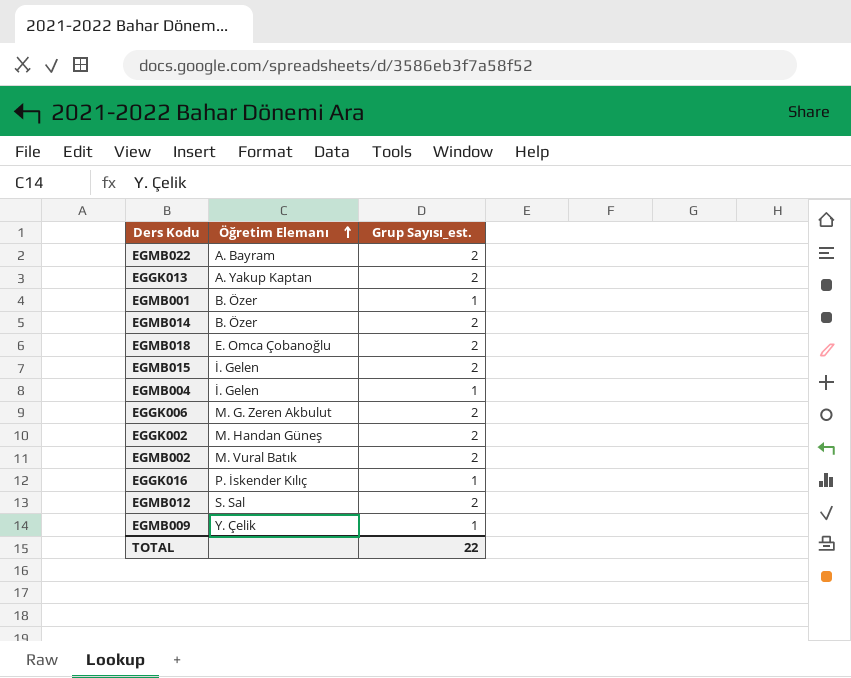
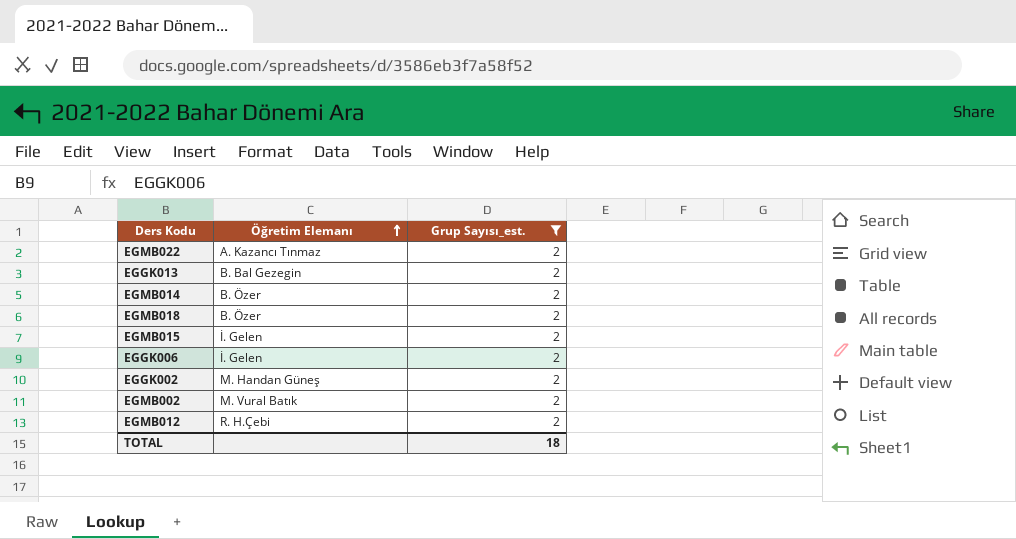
filter: none -> Grup Sayısı_est. = 2
EGMB022 | Öğretim Elemanı: A. Bayram -> A. Kazancı Tınmaz
EGGK013 | Öğretim Elemanı: A. Yakup Kaptan -> B. Bal Gezegin
EGMB018 | Öğretim Elemanı: E. Omca Çobanoğlu -> B. Özer
EGGK006 | Öğretim Elemanı: M. G. Zeren Akbulut -> İ. Gelen
EGMB012 | Öğretim Elemanı: S. Sal -> R. H.Çebi
TOTAL | Grup Sayısı_est.: 22 -> 18

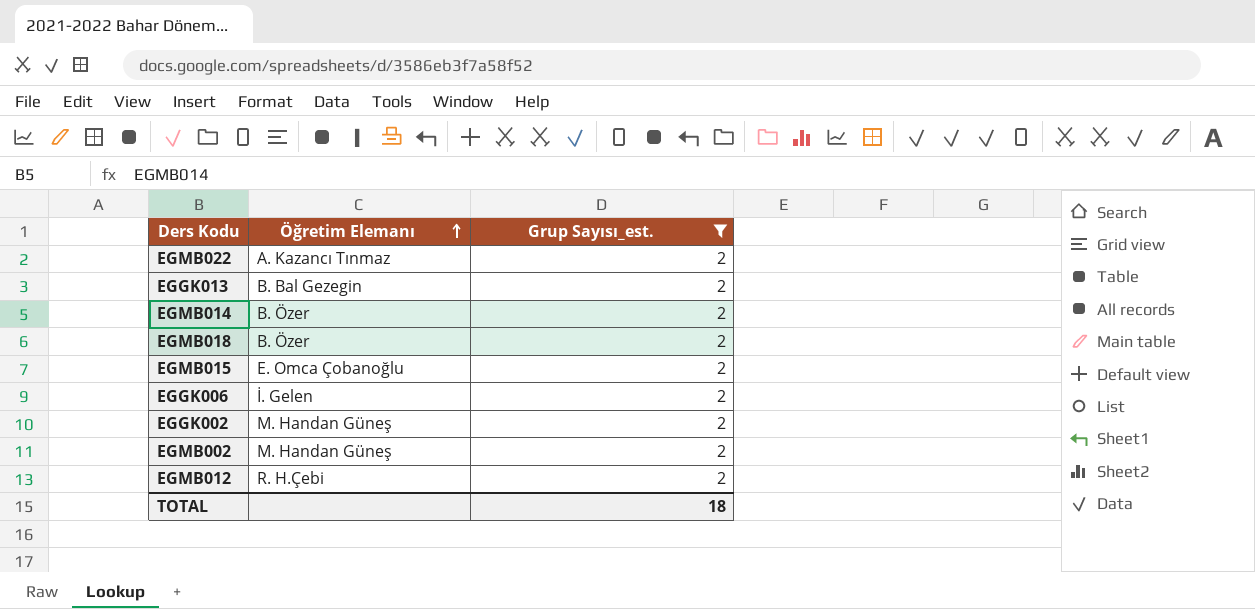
EGMB015 | Öğretim Elemanı: İ. Gelen -> E. Omca Çobanoğlu
EGMB002 | Öğretim Elemanı: M. Vural Batık -> M. Handan Güneş

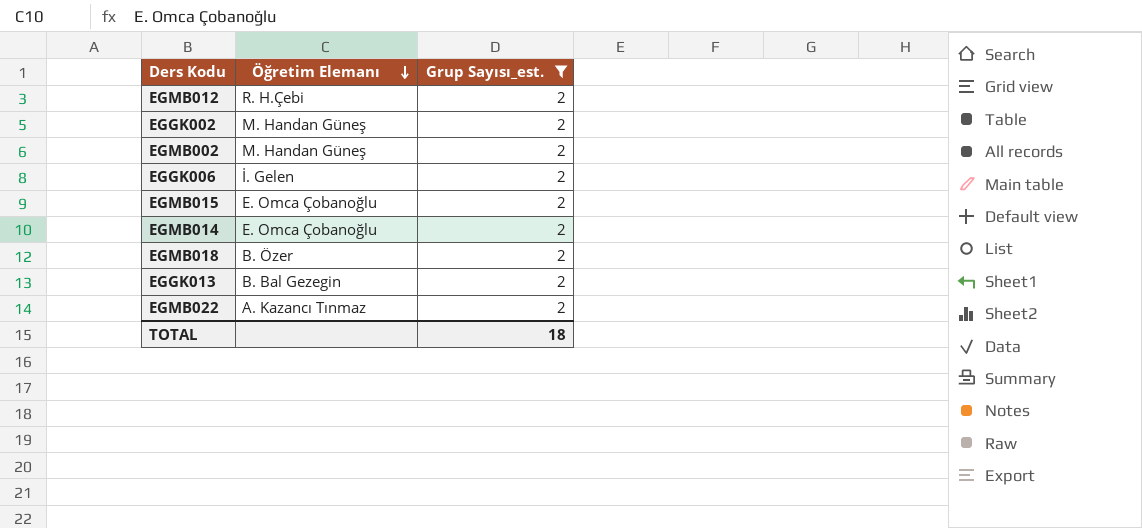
row order: Öğretim Elemanı ascending -> Öğretim Elemanı descending
EGMB014 | Öğretim Elemanı: B. Özer -> E. Omca Çobanoğlu

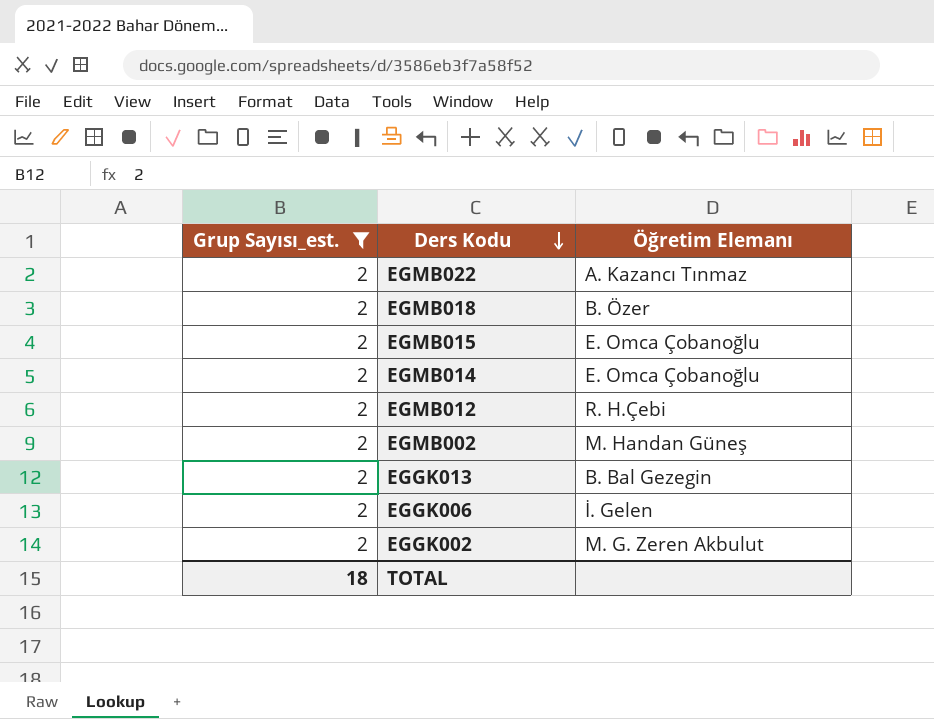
row order: Öğretim Elemanı descending -> Ders Kodu descending
column Grup Sayısı_est. | position: 3 -> 1
EGGK002 | Öğretim Elemanı: M. Handan Güneş -> M. G. Zeren Akbulut

